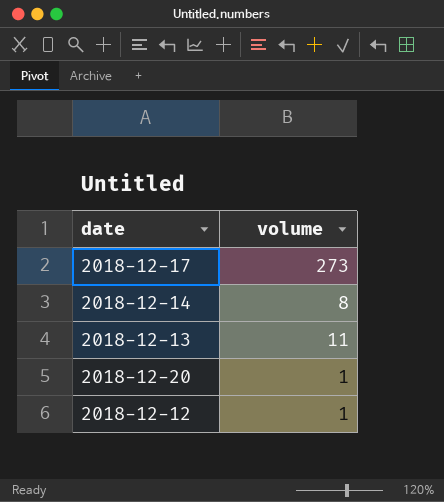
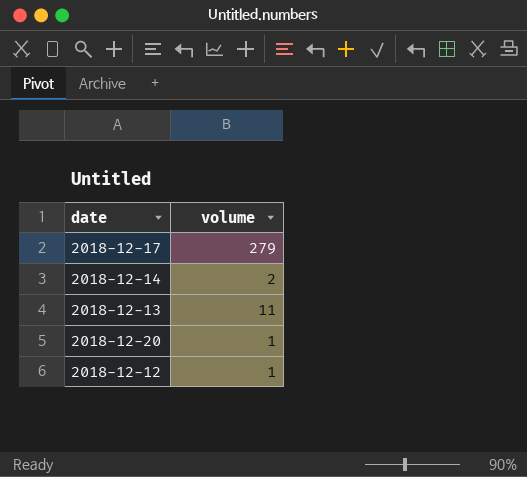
2018-12-17 | volume: 273 -> 279
2018-12-14 | volume: 8 -> 2

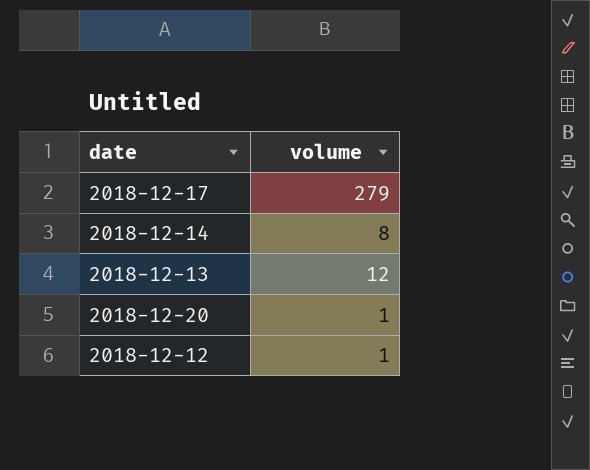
2018-12-14 | volume: 2 -> 8
2018-12-13 | volume: 11 -> 12

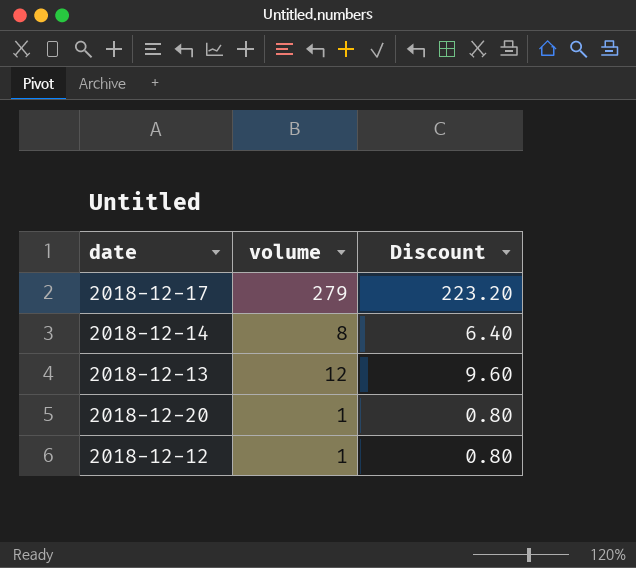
column Discount | formula: none -> [volume] * 0.8

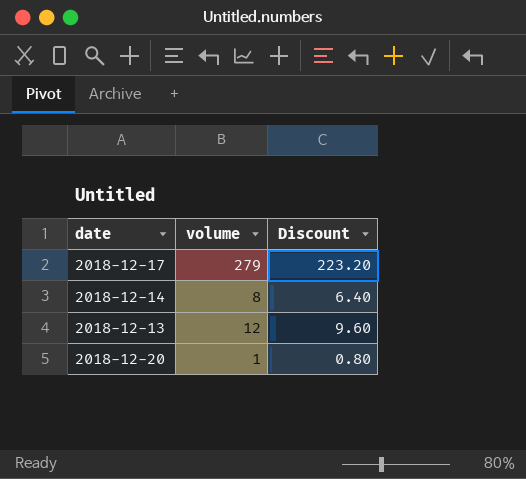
row 2018-12-12: 1 | 0.80 -> none

